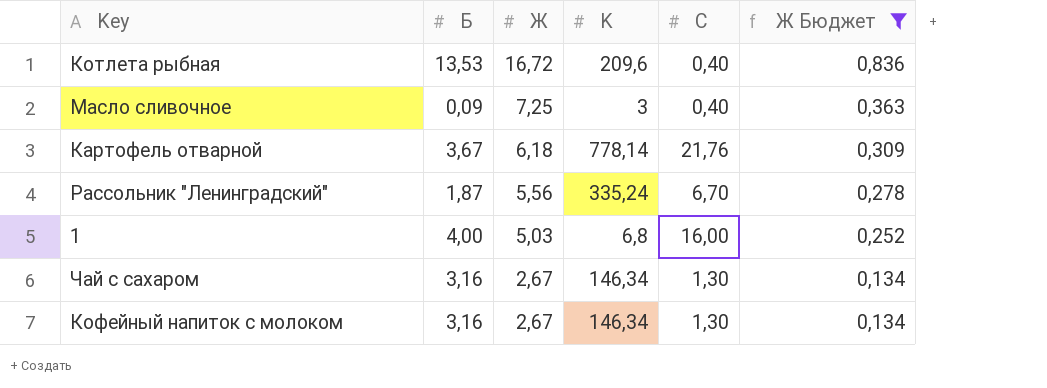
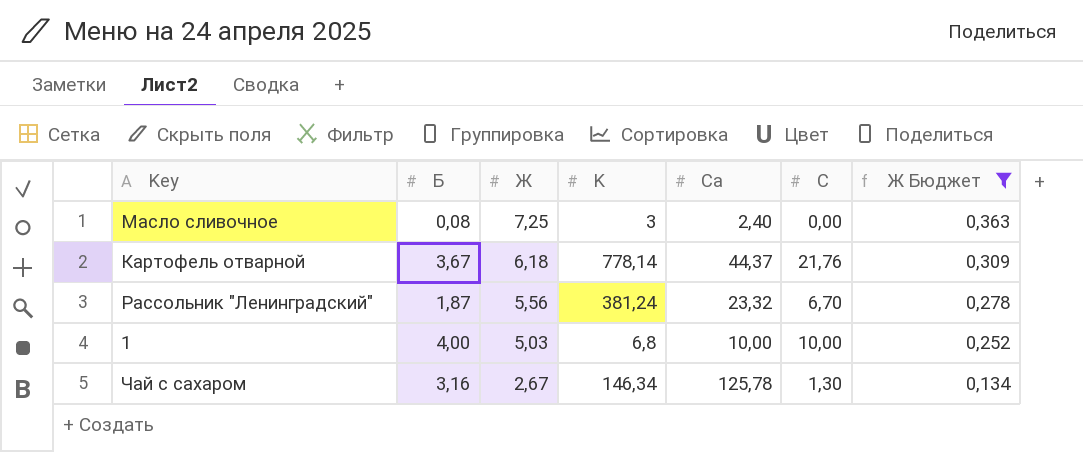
column Ca | position: none -> 5
row Котлета рыбная: 13,53 | 16,72 | 209,6 | 0,40 | 0,836 -> none
row Кофейный напиток с молоком: 3,16 | 2,67 | 146,34 | 1,30 | 0,134 -> none
Масло сливочное | Б: 0,09 -> 0,08
Масло сливочное | C: 0,40 -> 0,00
Рассольник "Ленинградский" | K: 335,24 -> 381,24
1 | C: 16,00 -> 10,00

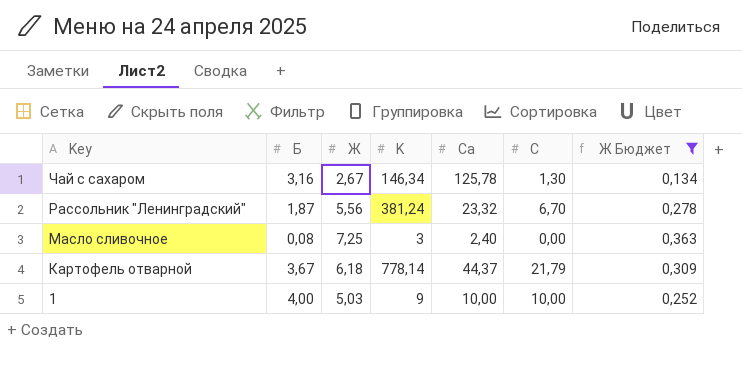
row order: Ж descending -> Key descending
Картофель отварной | C: 21,76 -> 21,79
1 | K: 6,8 -> 9

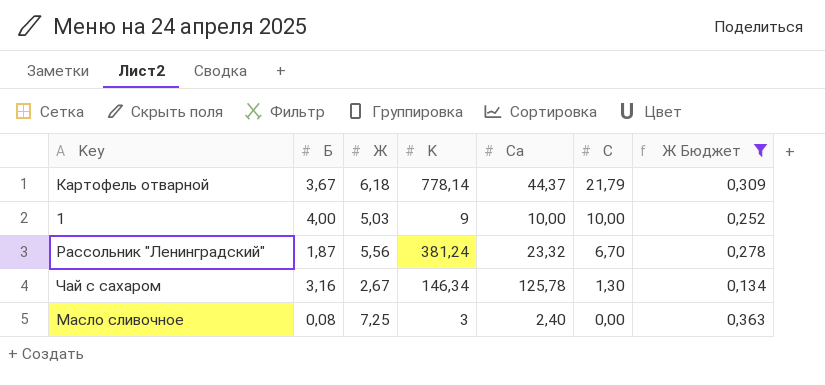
row order: Key descending -> C descending

